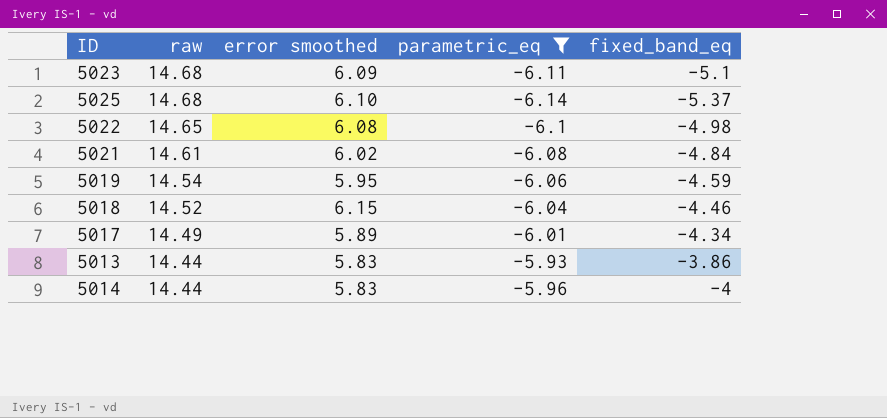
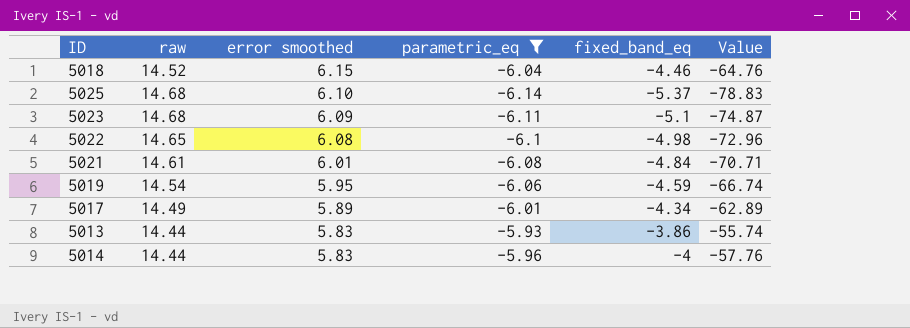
row order: raw descending -> error smoothed descending
column Value | formula: none -> [raw] * [fixed_band_eq]
5021 | error smoothed: 6.02 -> 6.01

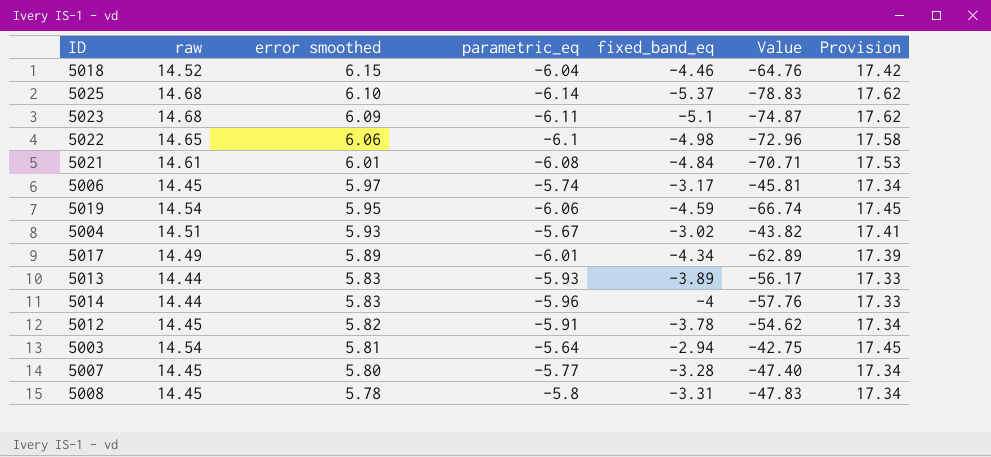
filter: parametric_eq <= -5.93 -> none
column Provision | formula: none -> [raw] * 1.2
5022 | error smoothed: 6.08 -> 6.06
5013 | fixed_band_eq: -3.86 -> -3.89
5013 | Value: -55.74 -> -56.17

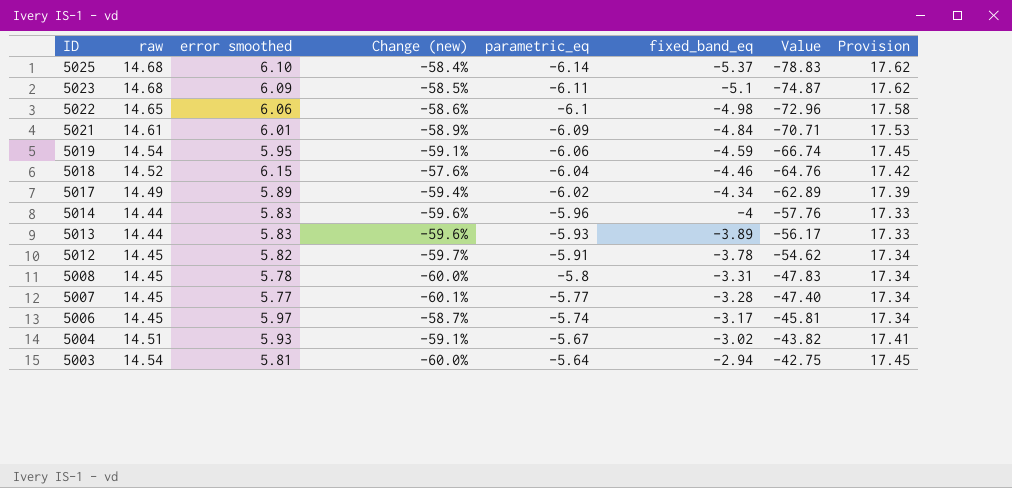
row order: error smoothed descending -> ID descending
column Change (new) | formula: none -> ([error smoothed] - [raw]) / [raw]
5021 | parametric_eq: -6.08 -> -6.09
5017 | parametric_eq: -6.01 -> -6.02
5007 | error smoothed: 5.80 -> 5.77

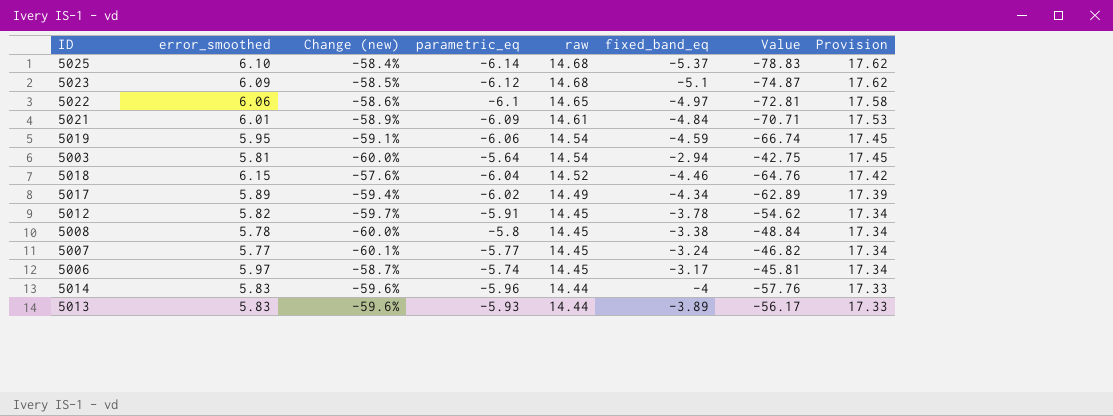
row order: ID descending -> raw descending
column name: error smoothed -> error_smoothed
column raw | position: 2 -> 5
row 5004: 14.51 | 5.93 | -59.1% | -5.67 | -3.02 | -43.82 | 17.41 -> none
5023 | parametric_eq: -6.11 -> -6.12
5022 | fixed_band_eq: -4.98 -> -4.97
5022 | Value: -72.96 -> -72.81
5008 | fixed_band_eq: -3.31 -> -3.38
5008 | Value: -47.83 -> -48.84
5007 | fixed_band_eq: -3.28 -> -3.24
5007 | Value: -47.40 -> -46.82

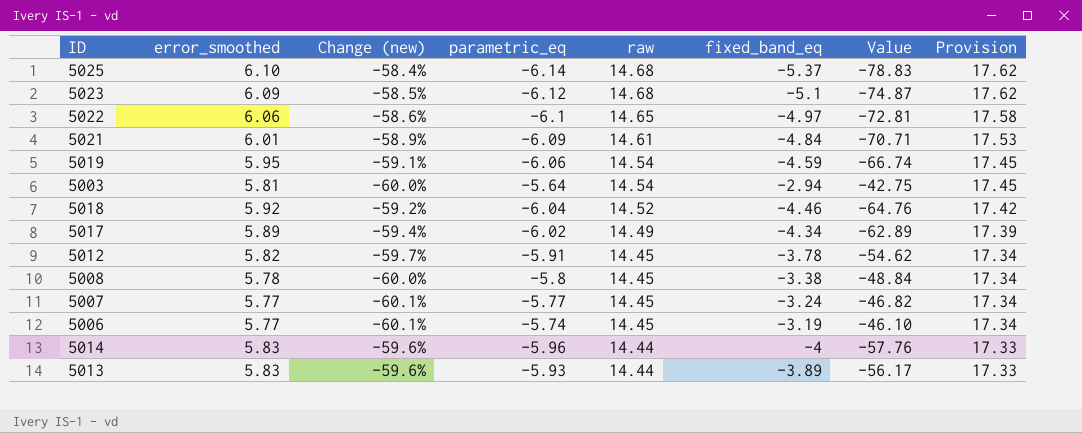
5018 | error_smoothed: 6.15 -> 5.92
5018 | Change (new): -57.6% -> -59.2%
5006 | error_smoothed: 5.97 -> 5.77
5006 | Change (new): -58.7% -> -60.1%
5006 | fixed_band_eq: -3.17 -> -3.19
5006 | Value: -45.81 -> -46.10

